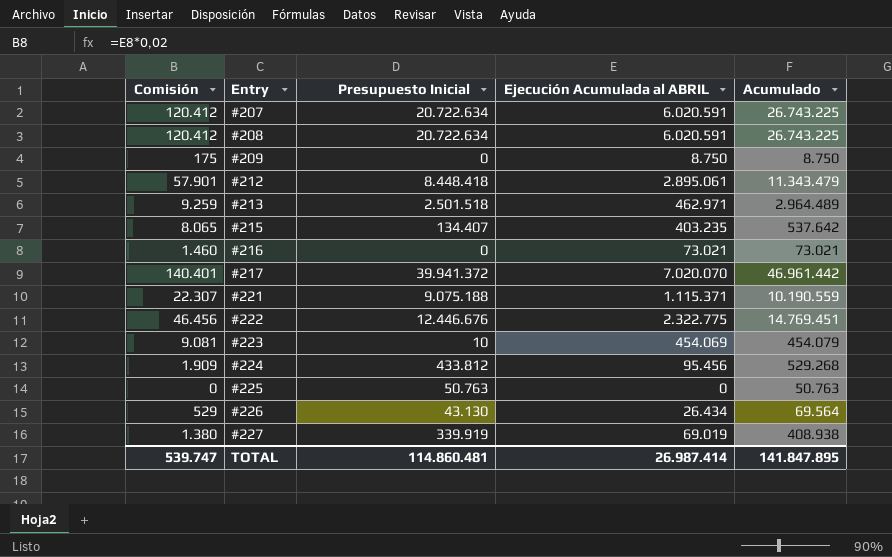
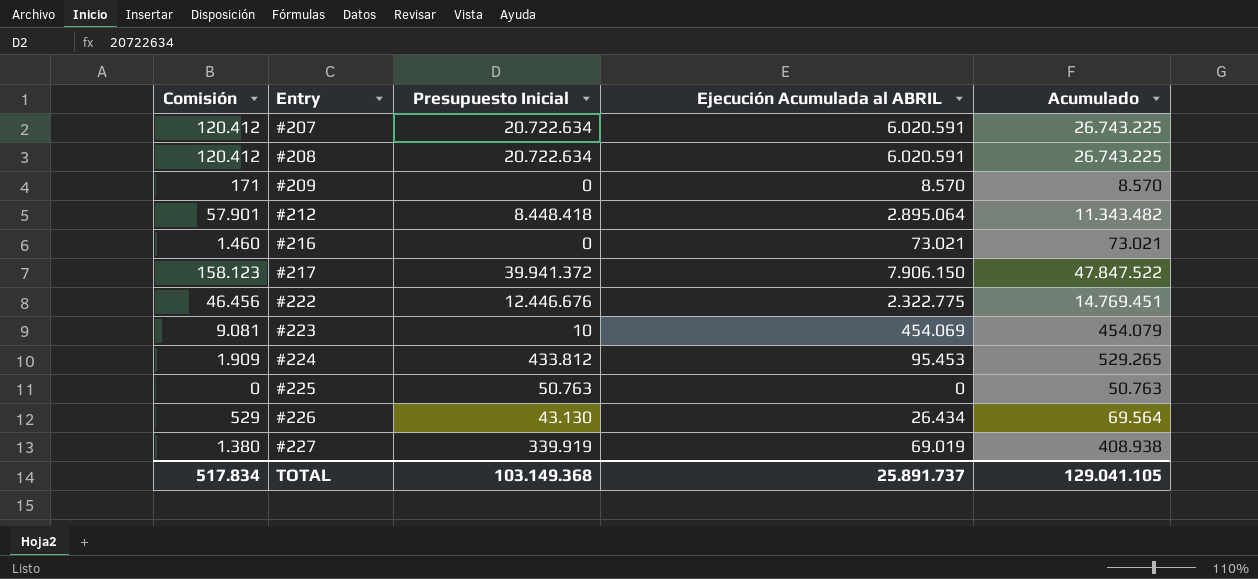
row #213: 9.259 | 2.501.518 | 462.971 | 2.964.489 -> none
row #215: 8.065 | 134.407 | 403.235 | 537.642 -> none
row #221: 22.307 | 9.075.188 | 1.115.371 | 10.190.559 -> none
#209 | Comisión: 175 -> 171
#209 | Ejecución Acumulada al ABRIL: 8.750 -> 8.570
#209 | Acumulado: 8.750 -> 8.570
#212 | Ejecución Acumulada al ABRIL: 2.895.061 -> 2.895.064
#212 | Acumulado: 11.343.479 -> 11.343.482
#217 | Comisión: 140.401 -> 158.123
#217 | Ejecución Acumulada al ABRIL: 7.020.070 -> 7.906.150
#217 | Acumulado: 46.961.442 -> 47.847.522
#224 | Ejecución Acumulada al ABRIL: 95.456 -> 95.453
#224 | Acumulado: 529.268 -> 529.265
TOTAL | Comisión: 539.747 -> 517.834
TOTAL | Presupuesto Inicial: 114.860.481 -> 103.149.368
TOTAL | Ejecución Acumulada al ABRIL: 26.987.414 -> 25.891.737
TOTAL | Acumulado: 141.847.895 -> 129.041.105

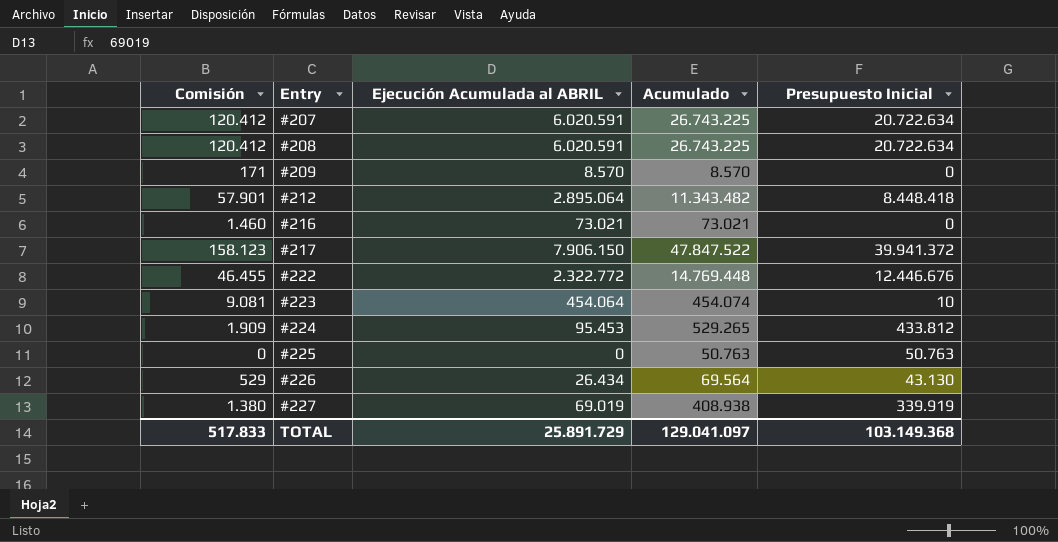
column Presupuesto Inicial | position: 3 -> 5
#222 | Comisión: 46.456 -> 46.455
#222 | Ejecución Acumulada al ABRIL: 2.322.775 -> 2.322.772
#222 | Acumulado: 14.769.451 -> 14.769.448
#223 | Ejecución Acumulada al ABRIL: 454.069 -> 454.064
#223 | Acumulado: 454.079 -> 454.074
TOTAL | Comisión: 517.834 -> 517.833
TOTAL | Ejecución Acumulada al ABRIL: 25.891.737 -> 25.891.729
TOTAL | Acumulado: 129.041.105 -> 129.041.097

